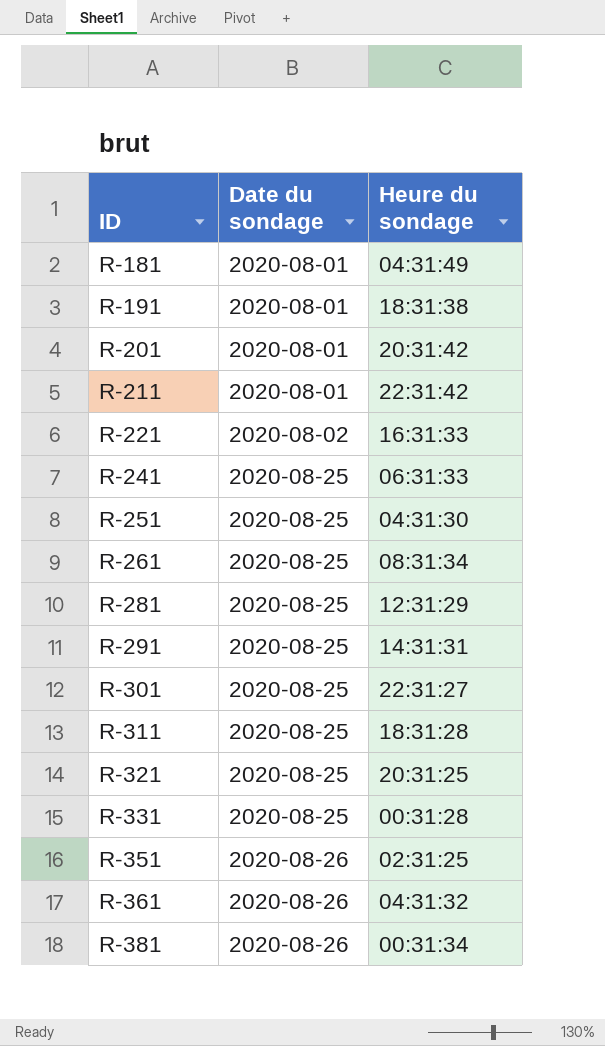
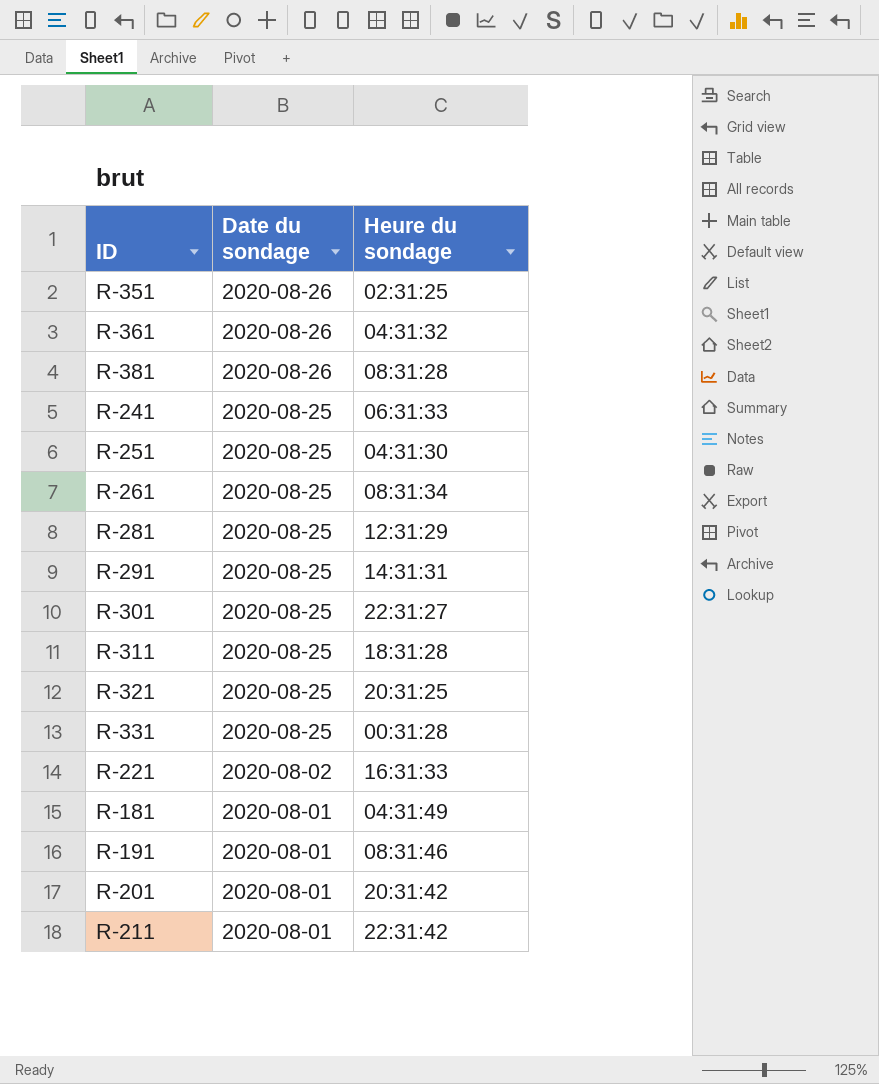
row order: ID ascending -> Date du sondage descending
R-381 | Heure du sondage: 00:31:34 -> 08:31:28
R-191 | Heure du sondage: 18:31:38 -> 08:31:46

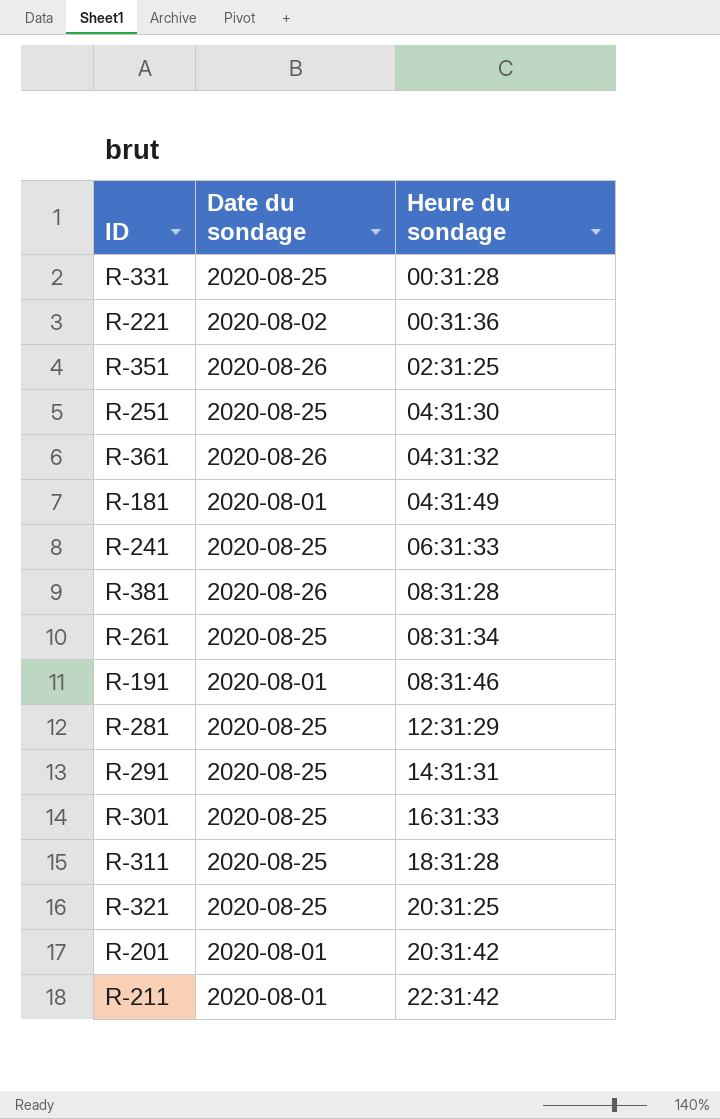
row order: Date du sondage descending -> Heure du sondage ascending
R-221 | Heure du sondage: 16:31:33 -> 00:31:36
R-301 | Heure du sondage: 22:31:27 -> 16:31:33

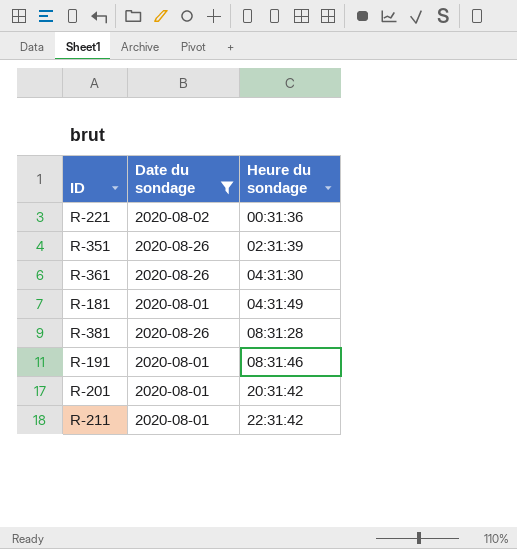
filter: none -> Date du sondage != 2020-08-25
R-351 | Heure du sondage: 02:31:25 -> 02:31:39
R-361 | Heure du sondage: 04:31:32 -> 04:31:30

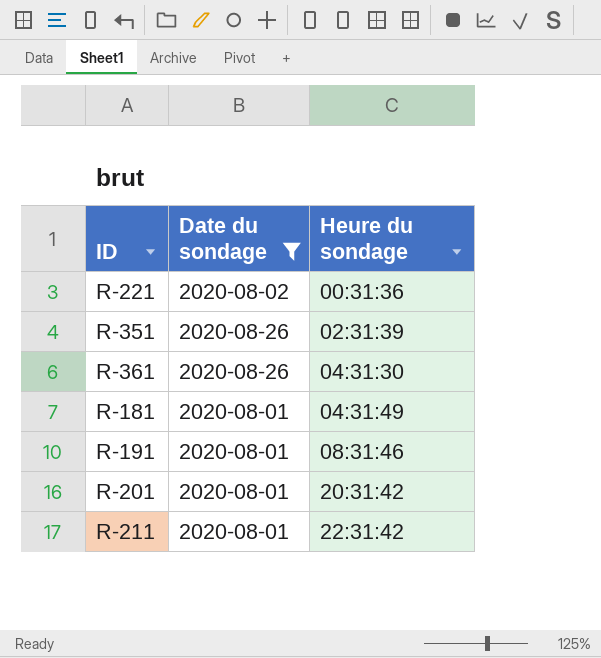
row R-381: 2020-08-26 | 08:31:28 -> none

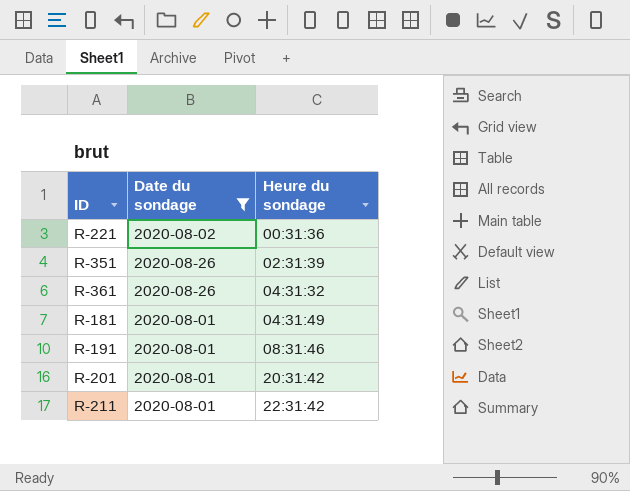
R-361 | Heure du sondage: 04:31:30 -> 04:31:32

